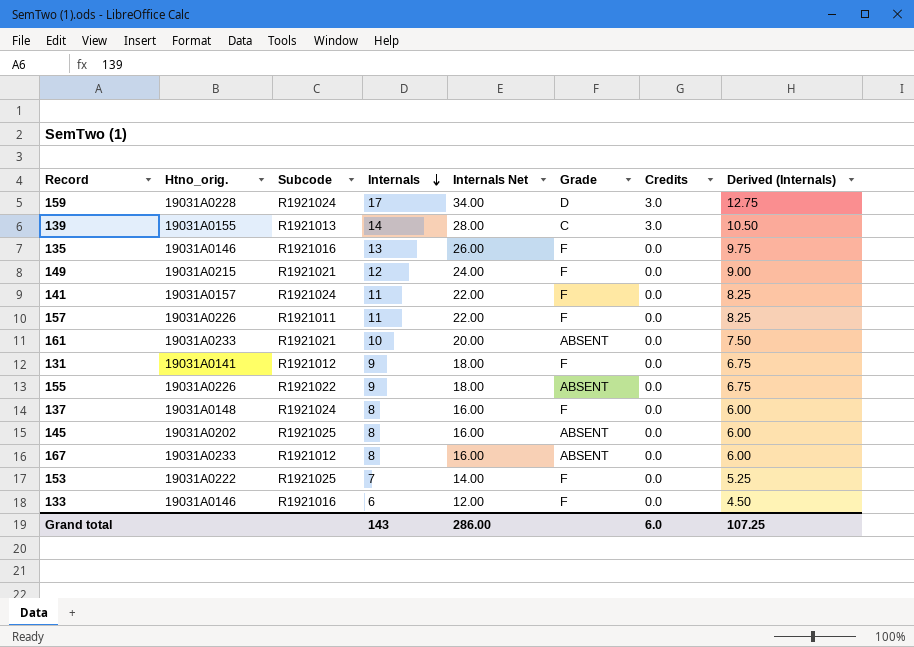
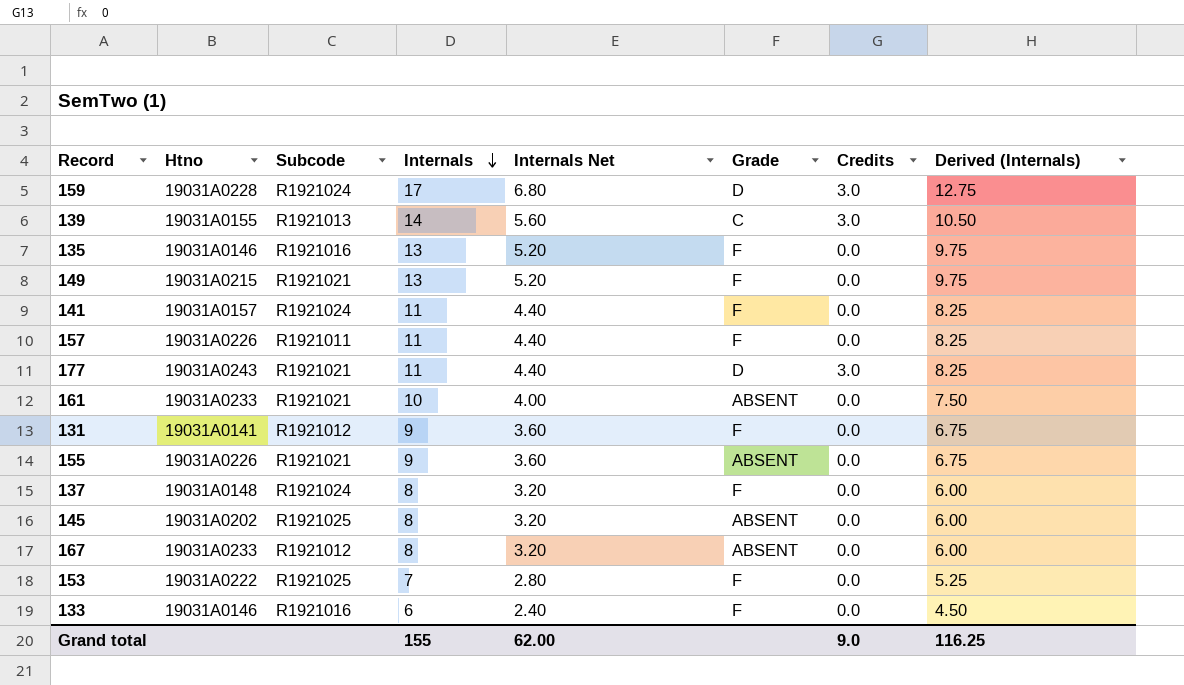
column name: Htno_orig. -> Htno
column Internals Net | formula: [Internals] * 2 -> [Internals] * 0.4
149 | Internals: 12 -> 13
149 | Derived (Internals): 9.00 -> 9.75
row 177: none -> 19031A0243 | R1921021 | 11 | 4.40 | D | 3.0 | 8.25
155 | Subcode: R1921022 -> R1921021
Grand total | Internals: 143 -> 155
Grand total | Internals Net: 286.00 -> 62.00
Grand total | Credits: 6.0 -> 9.0
Grand total | Derived (Internals): 107.25 -> 116.25

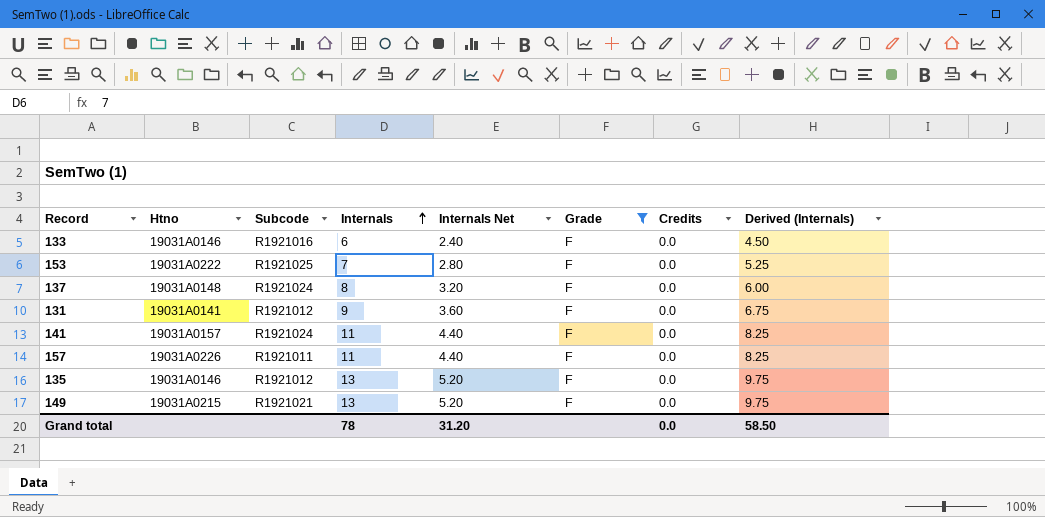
filter: none -> Grade = F
row order: Internals descending -> Internals ascending
135 | Subcode: R1921016 -> R1921012
Grand total | Internals: 155 -> 78
Grand total | Internals Net: 62.00 -> 31.20
Grand total | Credits: 9.0 -> 0.0
Grand total | Derived (Internals): 116.25 -> 58.50

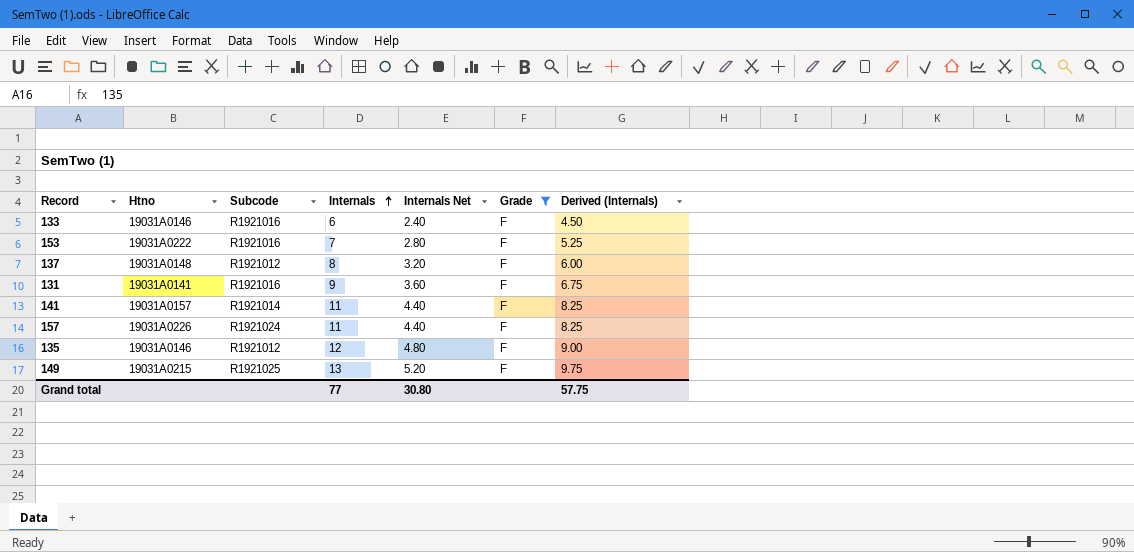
column Credits | position: 7 -> none
153 | Subcode: R1921025 -> R1921016
137 | Subcode: R1921024 -> R1921012
131 | Subcode: R1921012 -> R1921016
141 | Subcode: R1921024 -> R1921014
157 | Subcode: R1921011 -> R1921024
135 | Internals: 13 -> 12
135 | Internals Net: 5.20 -> 4.80
135 | Derived (Internals): 9.75 -> 9.00
149 | Subcode: R1921021 -> R1921025
Grand total | Internals: 78 -> 77
Grand total | Internals Net: 31.20 -> 30.80
Grand total | Derived (Internals): 58.50 -> 57.75

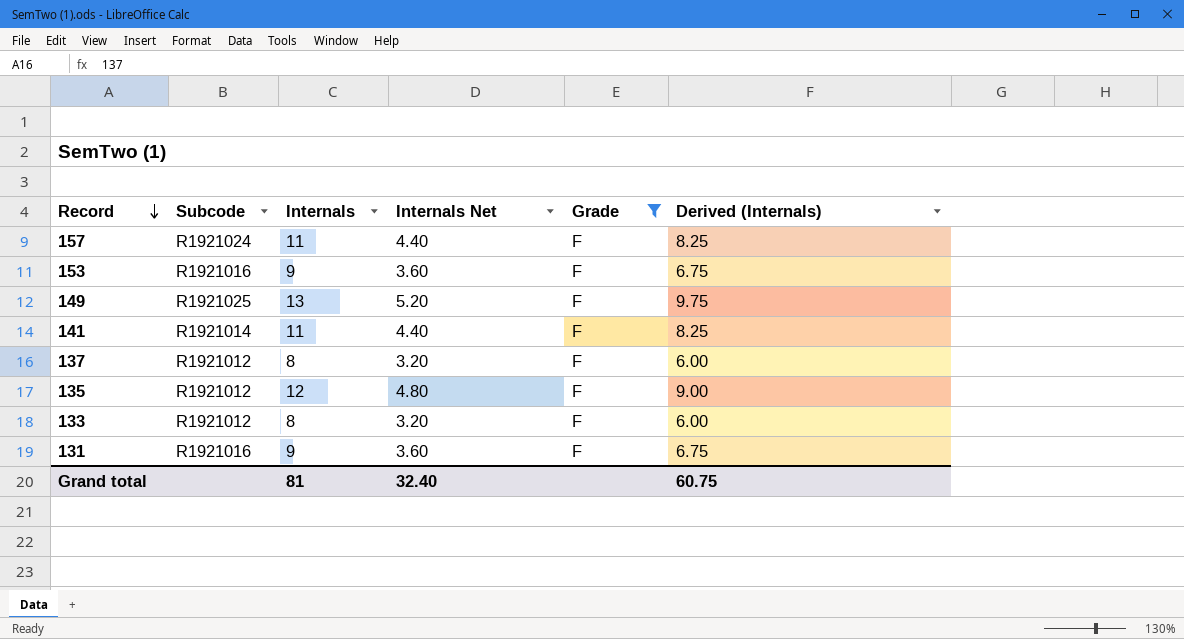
row order: Internals ascending -> Record descending
column Htno | position: 2 -> none
153 | Internals: 7 -> 9
153 | Internals Net: 2.80 -> 3.60
153 | Derived (Internals): 5.25 -> 6.75
133 | Subcode: R1921016 -> R1921012
133 | Internals: 6 -> 8
133 | Internals Net: 2.40 -> 3.20
133 | Derived (Internals): 4.50 -> 6.00
Grand total | Internals: 77 -> 81
Grand total | Internals Net: 30.80 -> 32.40
Grand total | Derived (Internals): 57.75 -> 60.75

